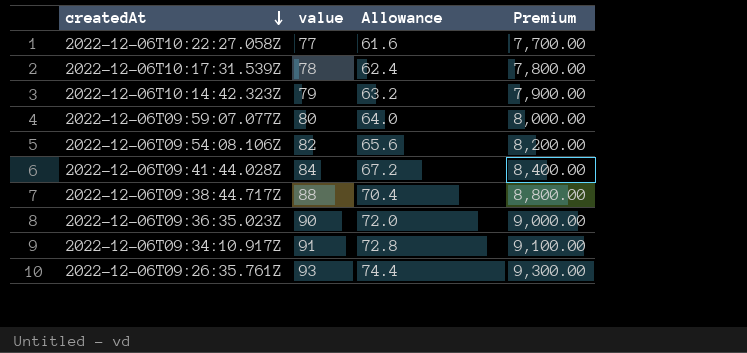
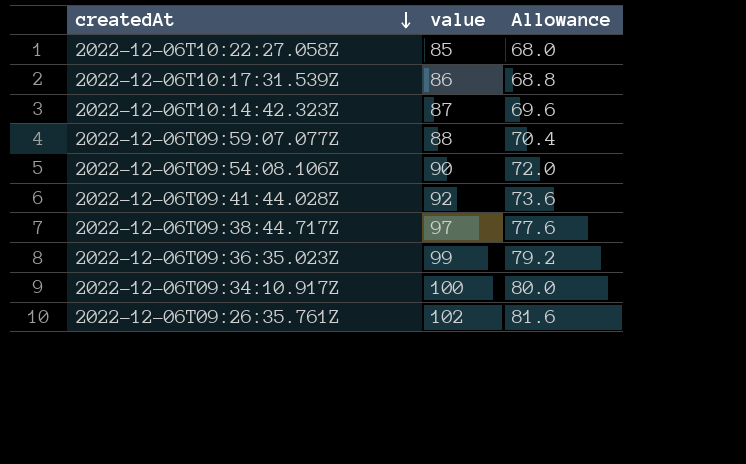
column Premium | formula: [value] * 100 -> none
2022-12-06T10:22:27.058Z | value: 77 -> 85
2022-12-06T10:22:27.058Z | Allowance: 61.6 -> 68.0
2022-12-06T10:17:31.539Z | value: 78 -> 86
2022-12-06T10:17:31.539Z | Allowance: 62.4 -> 68.8
2022-12-06T10:14:42.323Z | value: 79 -> 87
2022-12-06T10:14:42.323Z | Allowance: 63.2 -> 69.6
2022-12-06T09:59:07.077Z | value: 80 -> 88
2022-12-06T09:59:07.077Z | Allowance: 64.0 -> 70.4
2022-12-06T09:54:08.106Z | value: 82 -> 90
2022-12-06T09:54:08.106Z | Allowance: 65.6 -> 72.0
2022-12-06T09:41:44.028Z | value: 84 -> 92
2022-12-06T09:41:44.028Z | Allowance: 67.2 -> 73.6
2022-12-06T09:38:44.717Z | value: 88 -> 97
2022-12-06T09:38:44.717Z | Allowance: 70.4 -> 77.6
2022-12-06T09:36:35.023Z | value: 90 -> 99
2022-12-06T09:36:35.023Z | Allowance: 72.0 -> 79.2
2022-12-06T09:34:10.917Z | value: 91 -> 100
2022-12-06T09:34:10.917Z | Allowance: 72.8 -> 80.0
2022-12-06T09:26:35.761Z | value: 93 -> 102
2022-12-06T09:26:35.761Z | Allowance: 74.4 -> 81.6

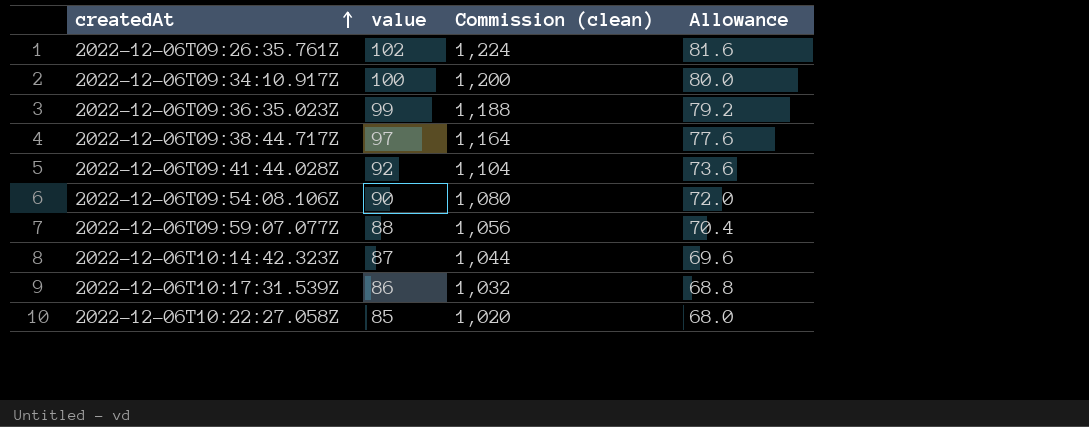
row order: createdAt descending -> createdAt ascending
column Commission (clean) | formula: none -> [value] * 12

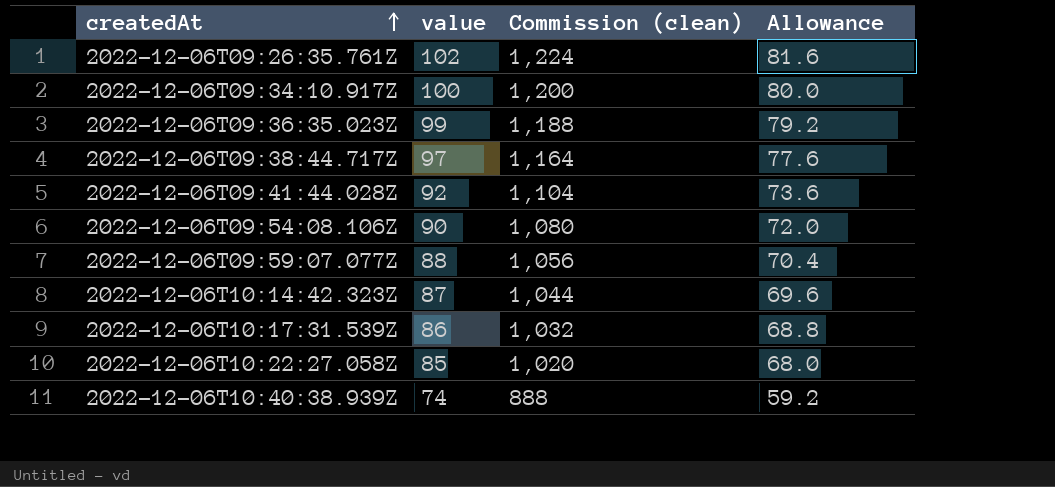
row 2022-12-06T10:40:38.939Z: none -> 74 | 888 | 59.2

